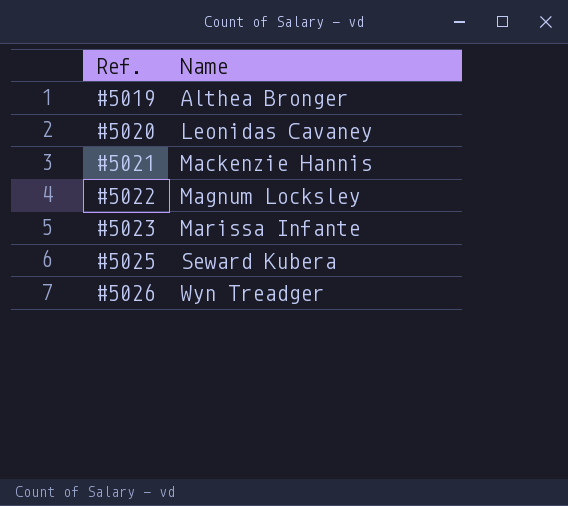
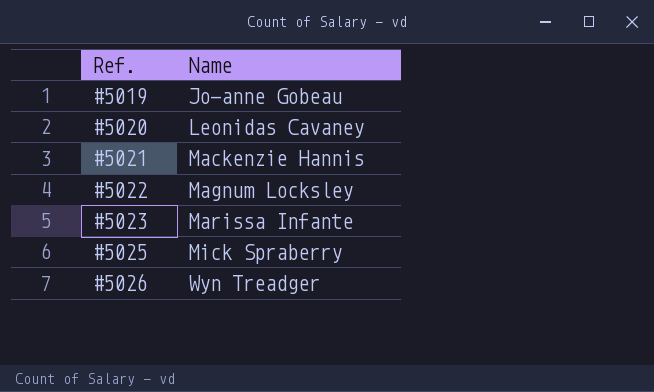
#5019 | Name: Althea Bronger -> Jo-anne Gobeau
#5025 | Name: Seward Kubera -> Mick Spraberry

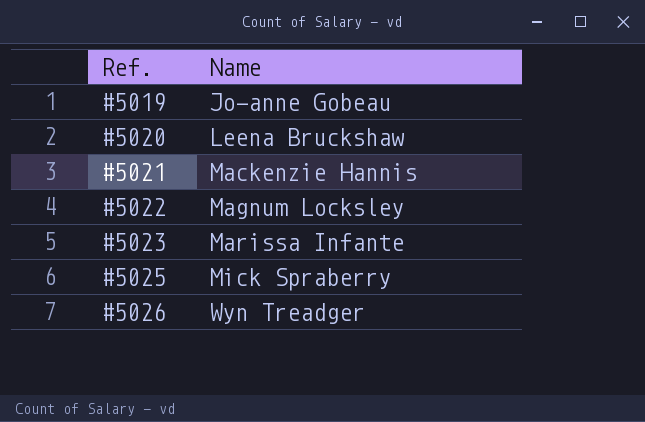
#5020 | Name: Leonidas Cavaney -> Leena Bruckshaw

